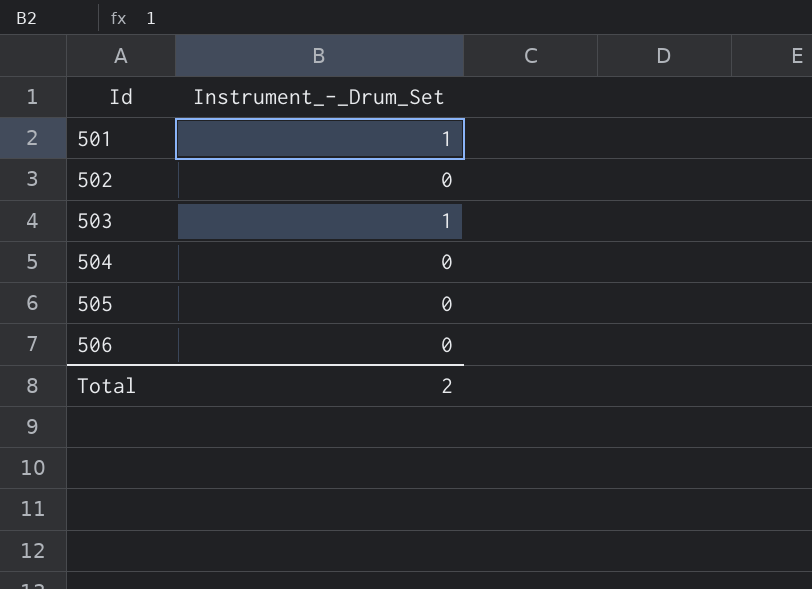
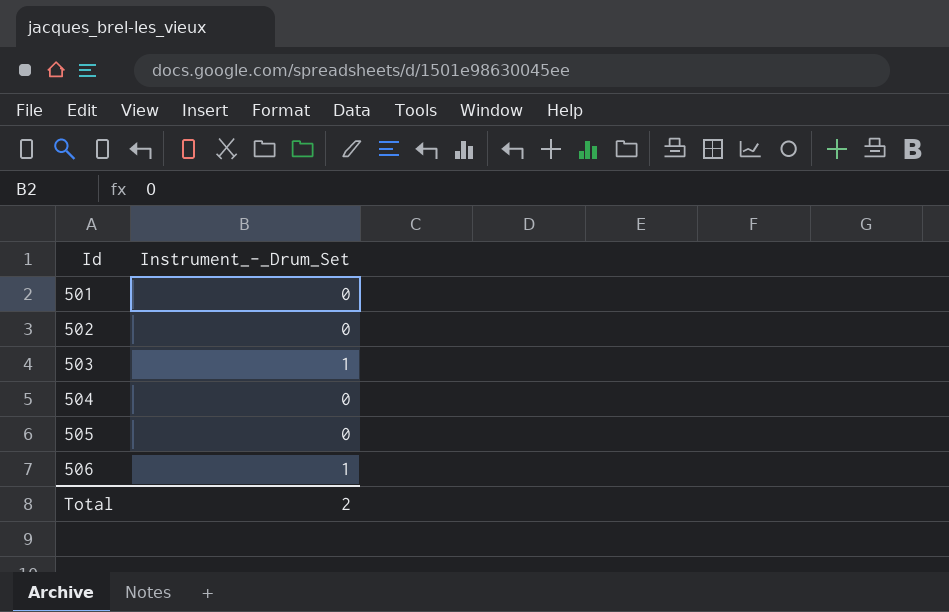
501 | Instrument_-_Drum_Set: 1 -> 0
506 | Instrument_-_Drum_Set: 0 -> 1

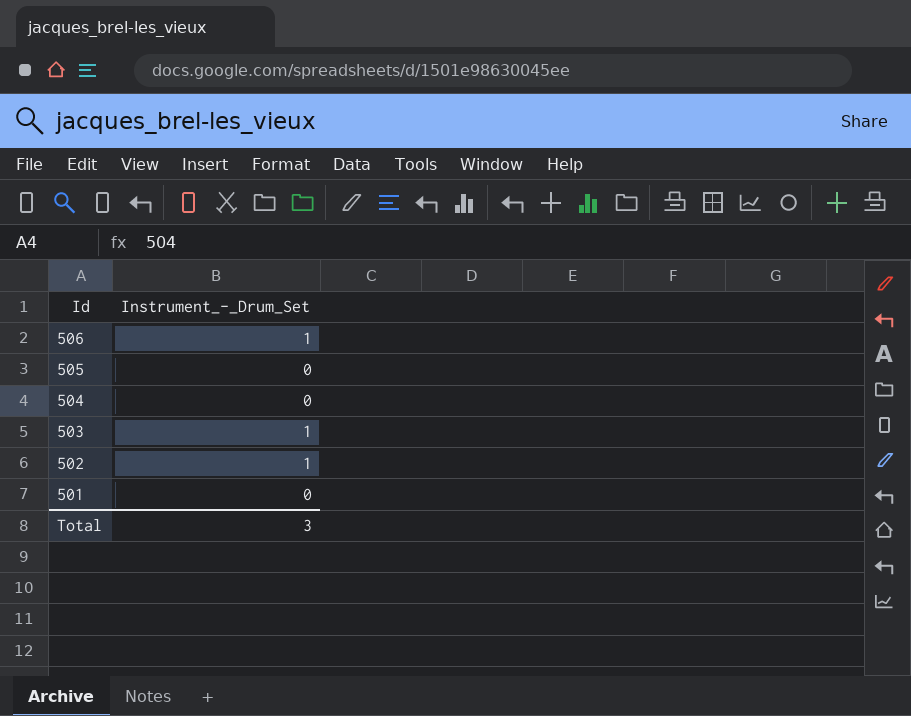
row order: Id ascending -> Id descending
502 | Instrument_-_Drum_Set: 0 -> 1
Total | Instrument_-_Drum_Set: 2 -> 3

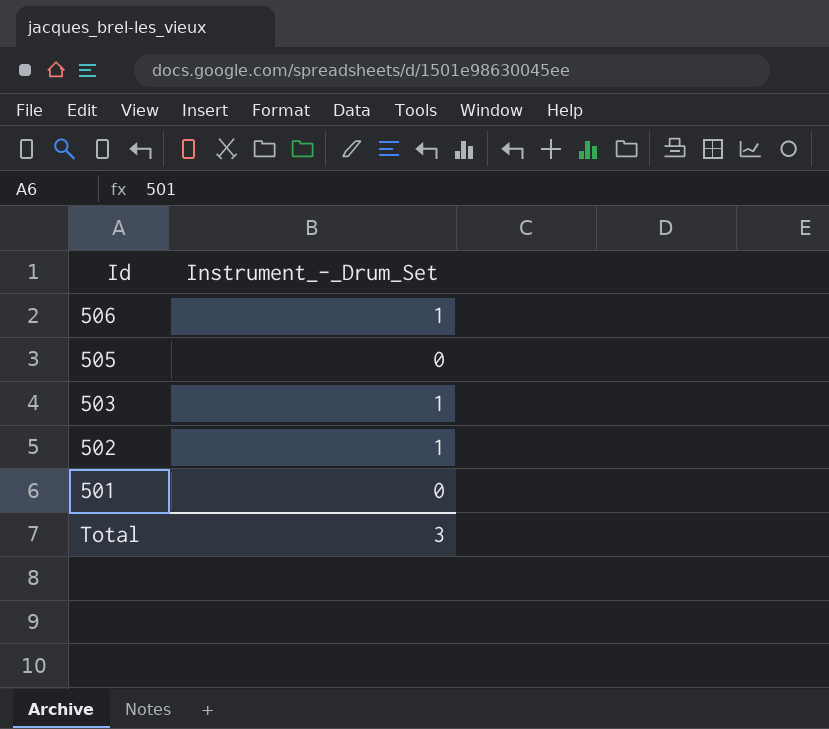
row 504: 0 -> none

